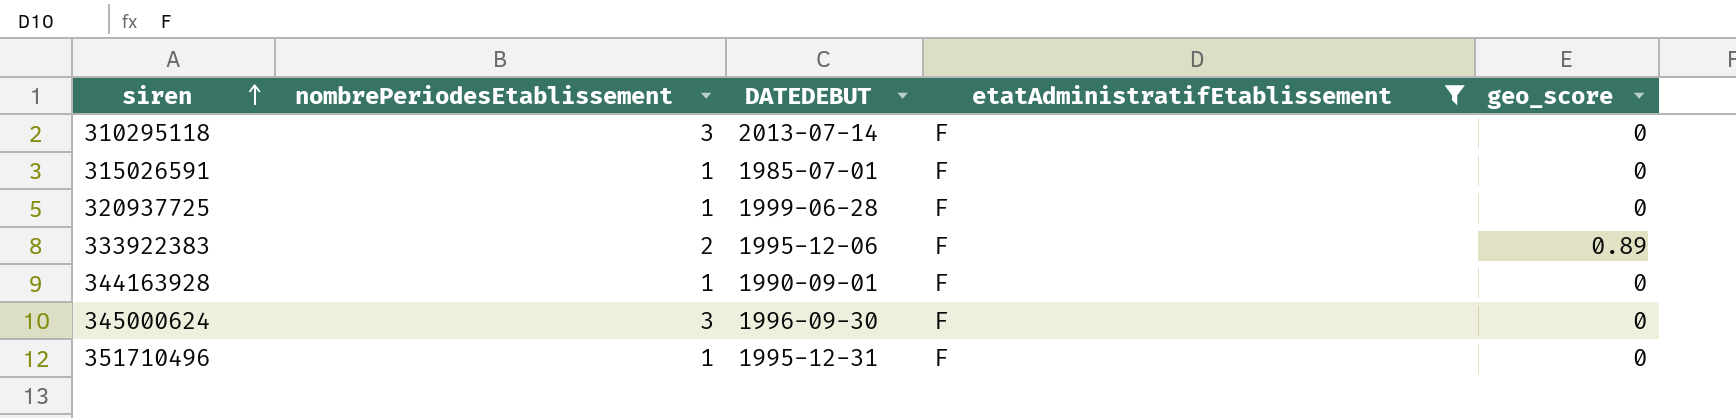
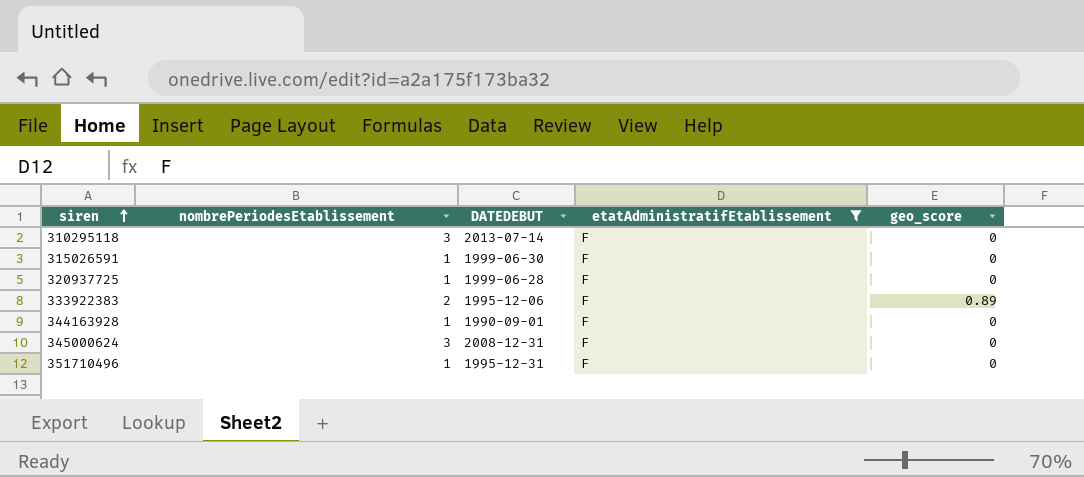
315026591 | DATEDEBUT: 1985-07-01 -> 1999-06-30
345000624 | DATEDEBUT: 1996-09-30 -> 2008-12-31

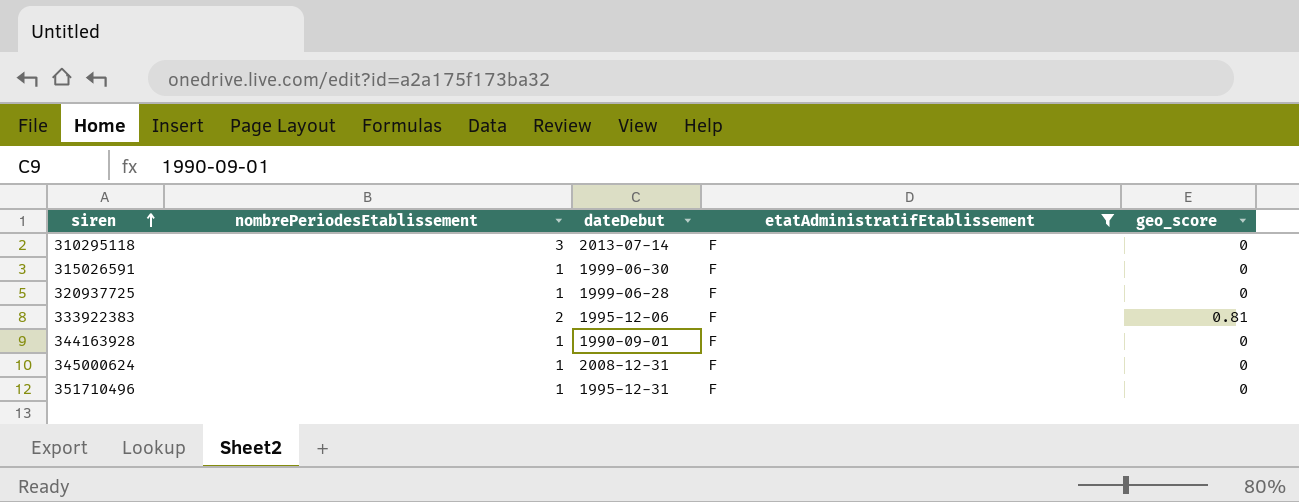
column name: DATEDEBUT -> dateDebut
333922383 | geo_score: 0.89 -> 0.81
345000624 | nombrePeriodesEtablissement: 3 -> 1

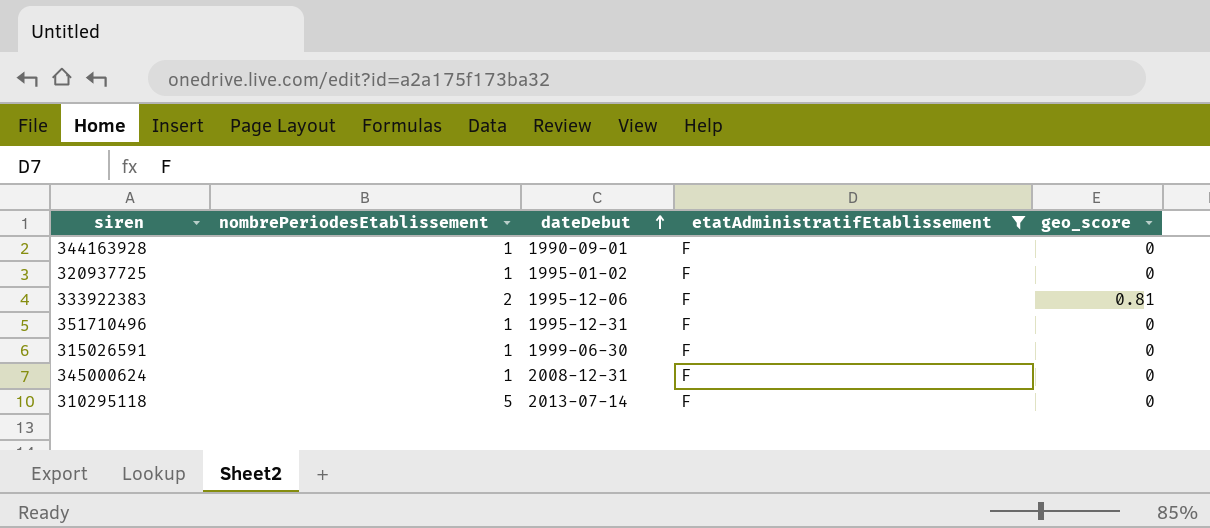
row order: siren ascending -> dateDebut ascending
320937725 | dateDebut: 1999-06-28 -> 1995-01-02
310295118 | nombrePeriodesEtablissement: 3 -> 5

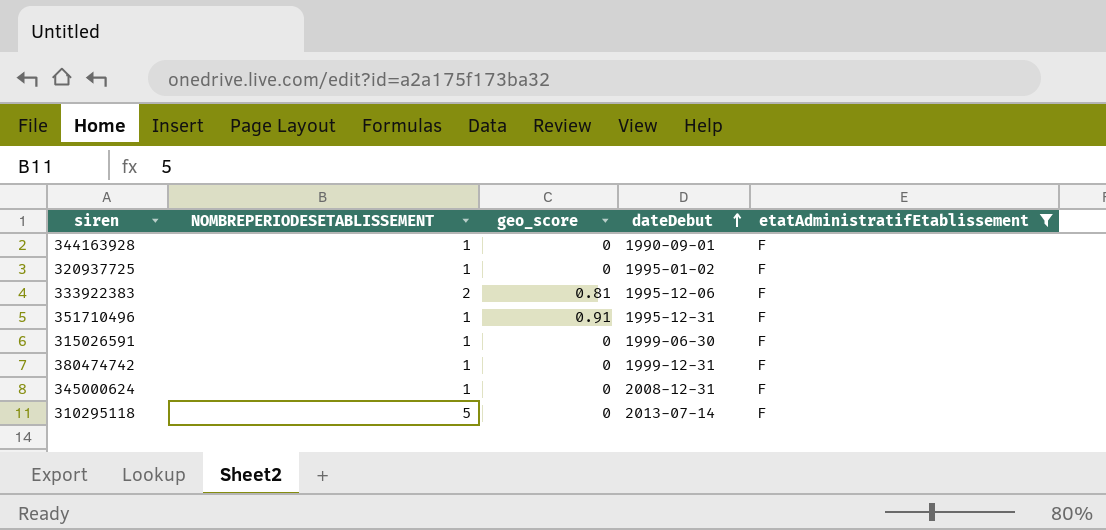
column name: nombrePeriodesEtablissement -> NOMBREPERIODESETABLISSEMENT
column geo_score | position: 5 -> 3
351710496 | geo_score: 0 -> 0.91
row 380474742: none -> 1 | 0 | 1999-12-31 | F

